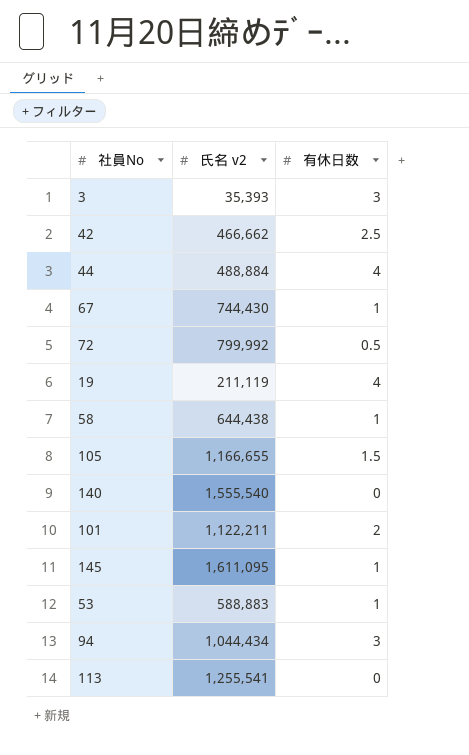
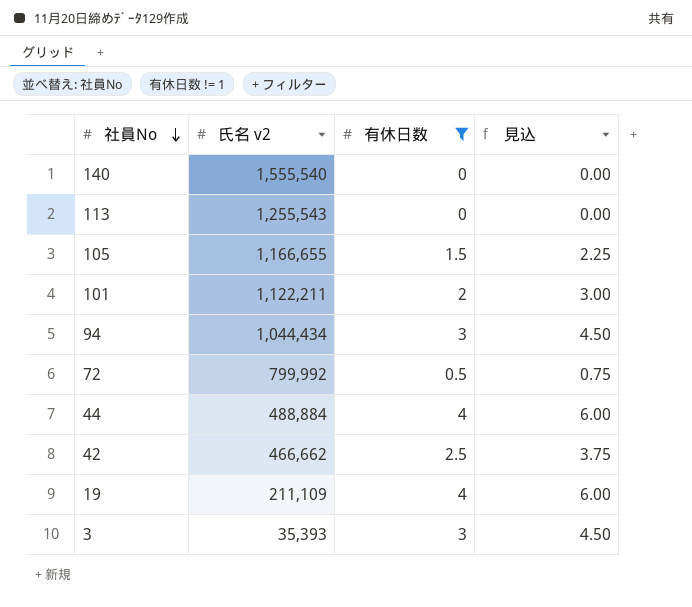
filter: none -> 有休日数 != 1
row order: none -> 社員No descending
column 見込 | formula: none -> [有休日数] * 1.5
113 | 氏名 v2: 1,255,541 -> 1,255,543
19 | 氏名 v2: 211,119 -> 211,109

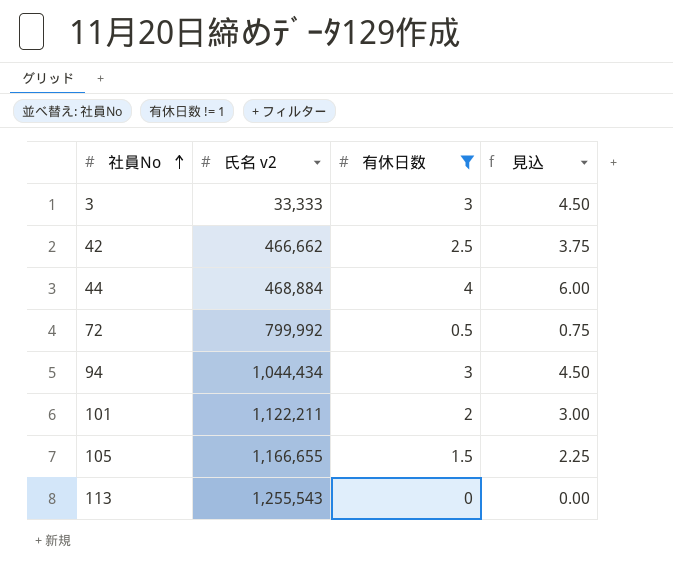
row order: 社員No descending -> 社員No ascending
row 140: 1,555,540 | 0 | 0.00 -> none
row 19: 211,109 | 4 | 6.00 -> none
3 | 氏名 v2: 35,393 -> 33,333
44 | 氏名 v2: 488,884 -> 468,884

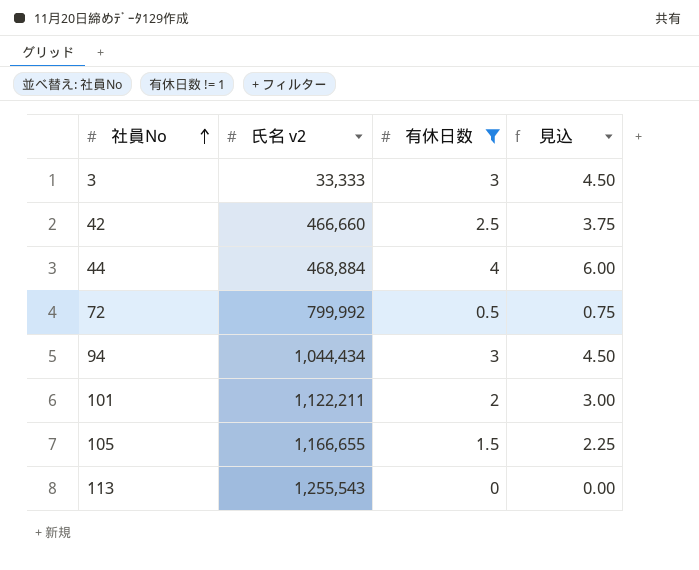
42 | 氏名 v2: 466,662 -> 466,660

